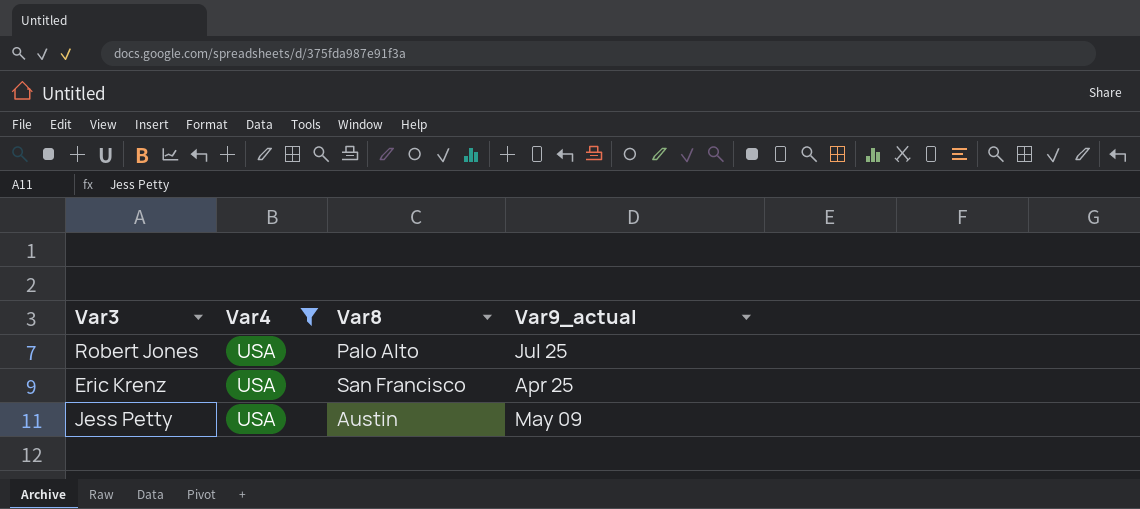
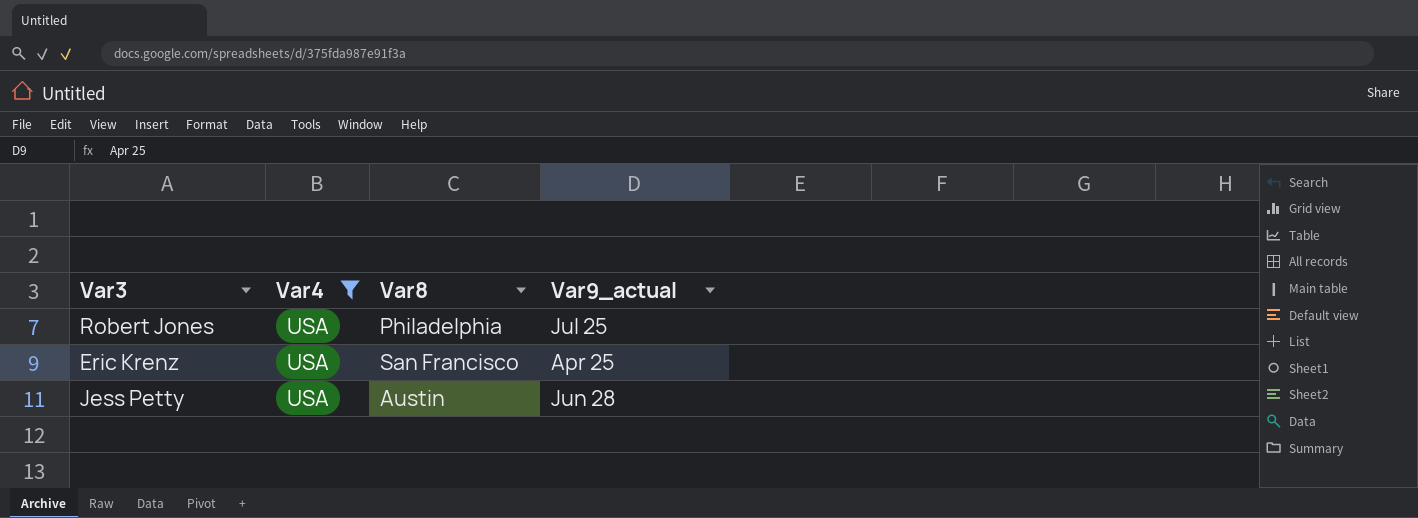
Robert Jones | Var8: Palo Alto -> Philadelphia
Jess Petty | Var9_actual: May 09 -> Jun 28

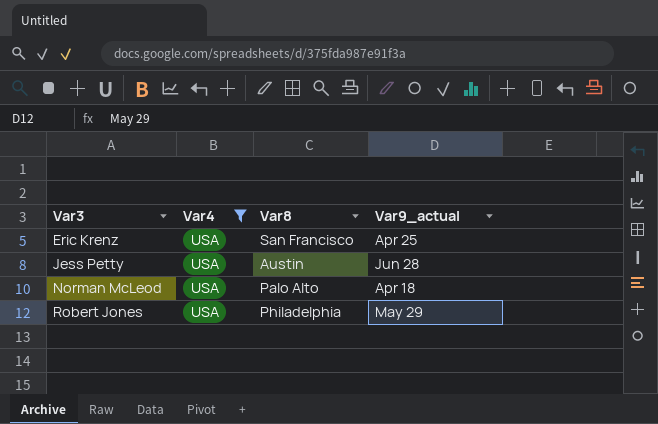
row order: none -> Var3 ascending
row Norman McLeod: none -> USA | Palo Alto | Apr 18
Robert Jones | Var9_actual: Jul 25 -> May 29

